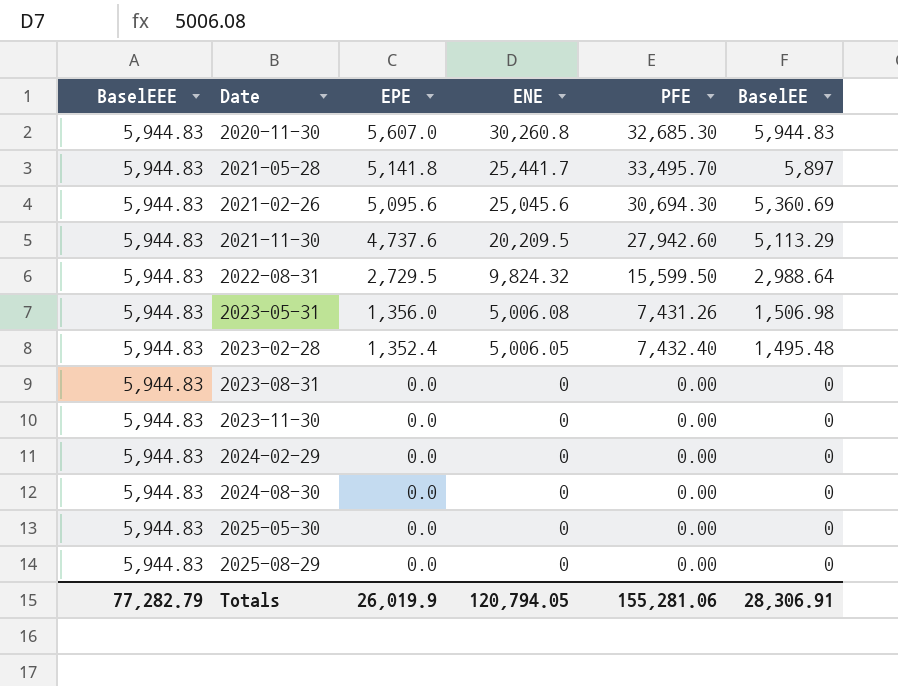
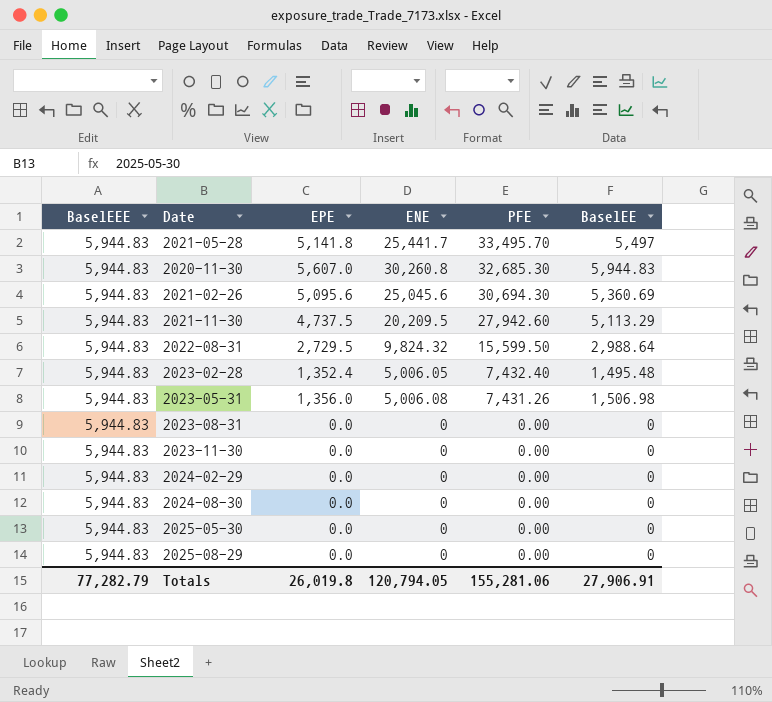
row order: EPE descending -> PFE descending
2021-05-28 | BaselEE: 5,897 -> 5,497
2021-11-30 | EPE: 4,737.6 -> 4,737.5
Totals | EPE: 26,019.9 -> 26,019.8
Totals | BaselEE: 28,306.91 -> 27,906.91

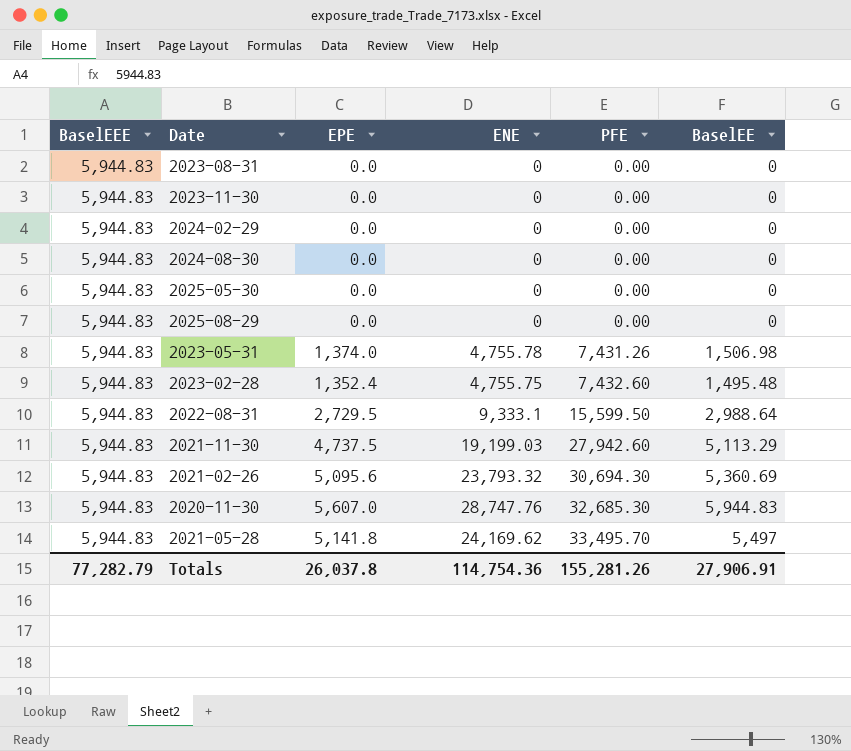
row order: PFE descending -> PFE ascending
2023-05-31 | EPE: 1,356.0 -> 1,374.0
2023-05-31 | ENE: 5,006.08 -> 4,755.78
2023-02-28 | ENE: 5,006.05 -> 4,755.75
2023-02-28 | PFE: 7,432.40 -> 7,432.60
2022-08-31 | ENE: 9,824.32 -> 9,333.1
2021-11-30 | ENE: 20,209.5 -> 19,199.03
2021-02-26 | ENE: 25,045.6 -> 23,793.32
2020-11-30 | ENE: 30,260.8 -> 28,747.76
2021-05-28 | ENE: 25,441.7 -> 24,169.62
Totals | EPE: 26,019.8 -> 26,037.8
Totals | ENE: 120,794.05 -> 114,754.36
Totals | PFE: 155,281.06 -> 155,281.26

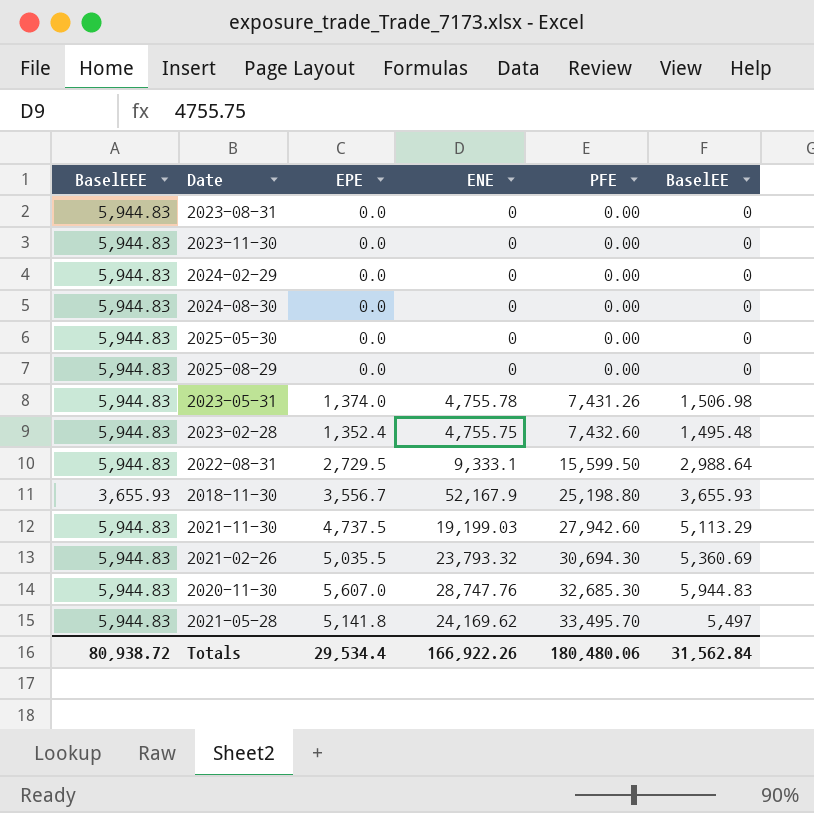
row 2018-11-30: none -> 3,655.93 | 3,556.7 | 52,167.9 | 25,198.80 | 3,655.93
2021-02-26 | EPE: 5,095.6 -> 5,035.5
Totals | BaselEEE: 77,282.79 -> 80,938.72
Totals | EPE: 26,037.8 -> 29,534.4
Totals | ENE: 114,754.36 -> 166,922.26
Totals | PFE: 155,281.26 -> 180,480.06
Totals | BaselEE: 27,906.91 -> 31,562.84

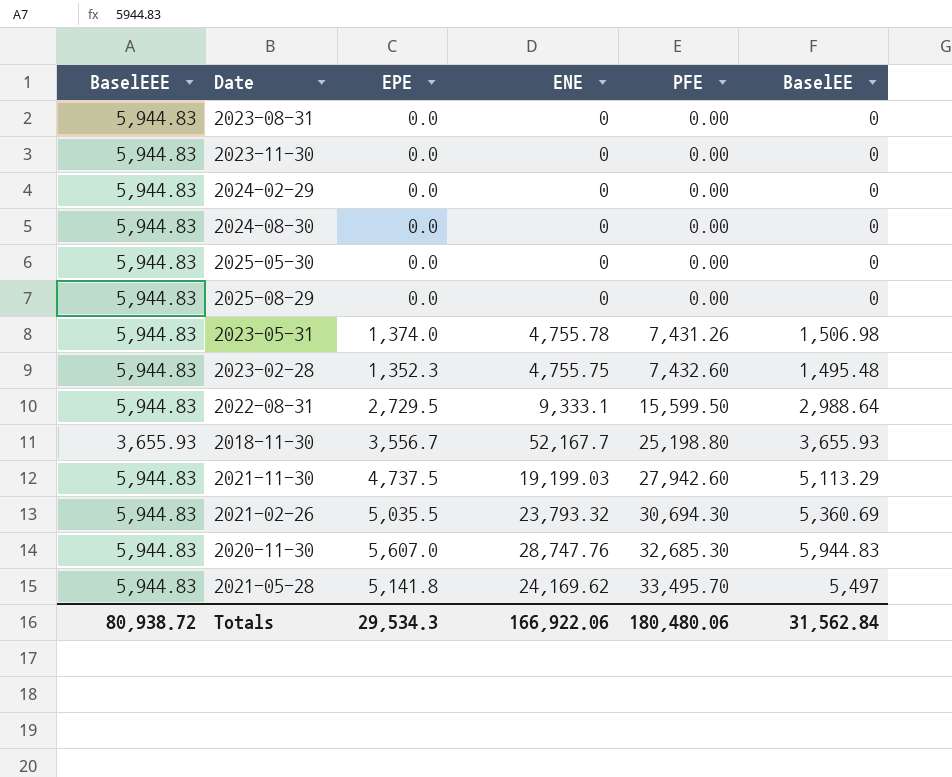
2023-02-28 | EPE: 1,352.4 -> 1,352.3
2018-11-30 | ENE: 52,167.9 -> 52,167.7
Totals | EPE: 29,534.4 -> 29,534.3
Totals | ENE: 166,922.26 -> 166,922.06

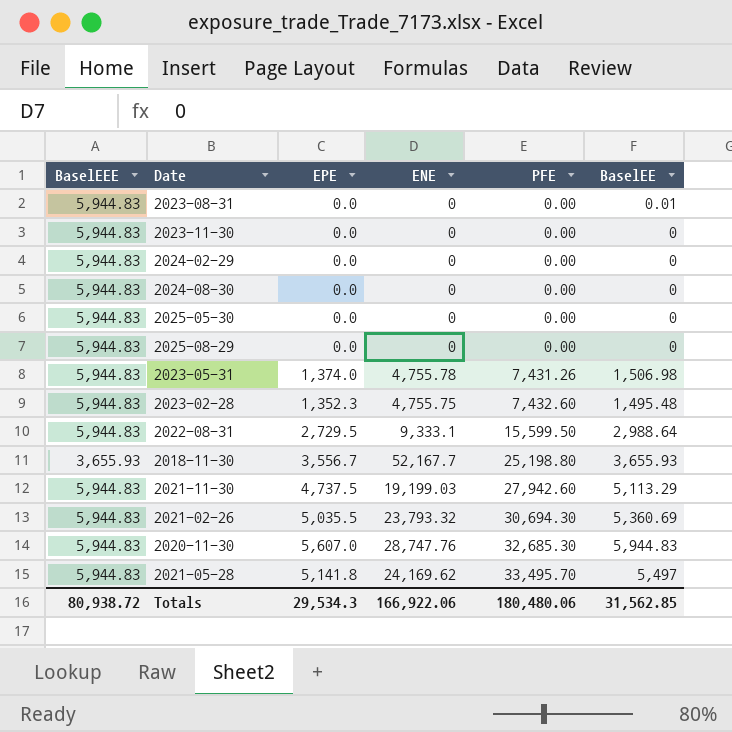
2023-08-31 | BaselEE: 0 -> 0.01
Totals | BaselEE: 31,562.84 -> 31,562.85

